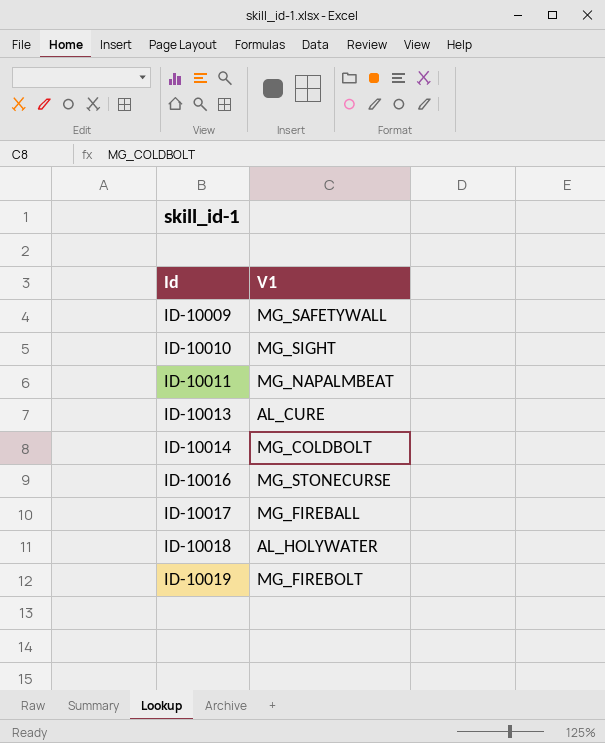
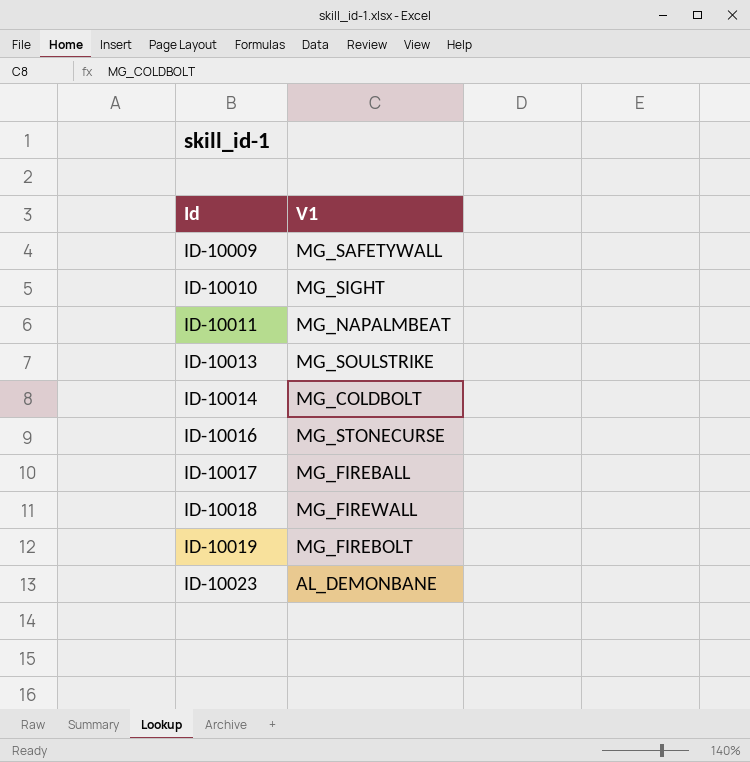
ID-10013 | V1: AL_CURE -> MG_SOULSTRIKE
ID-10018 | V1: AL_HOLYWATER -> MG_FIREWALL
row ID-10023: none -> AL_DEMONBANE

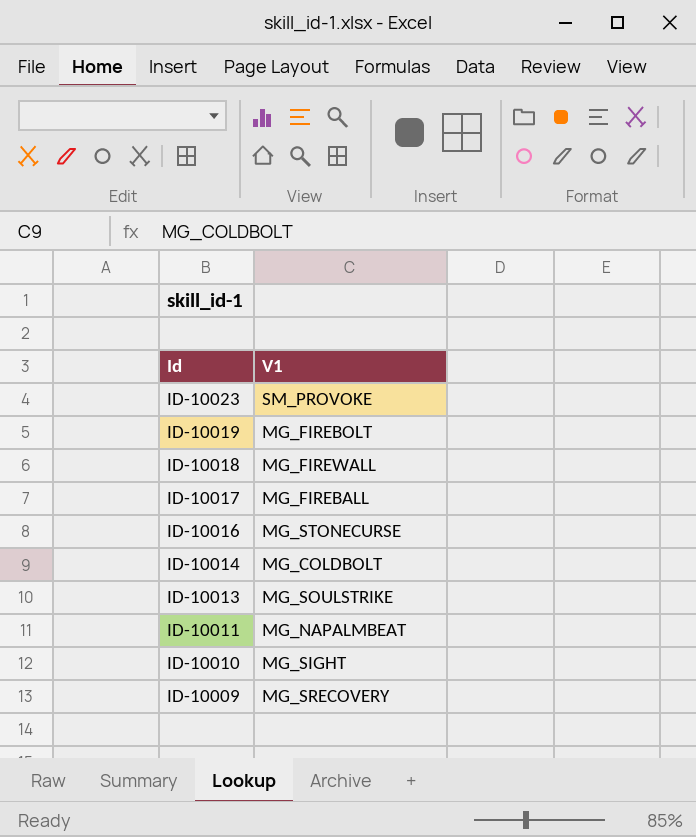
row order: Id ascending -> Id descending
ID-10023 | V1: AL_DEMONBANE -> SM_PROVOKE
ID-10009 | V1: MG_SAFETYWALL -> MG_SRECOVERY

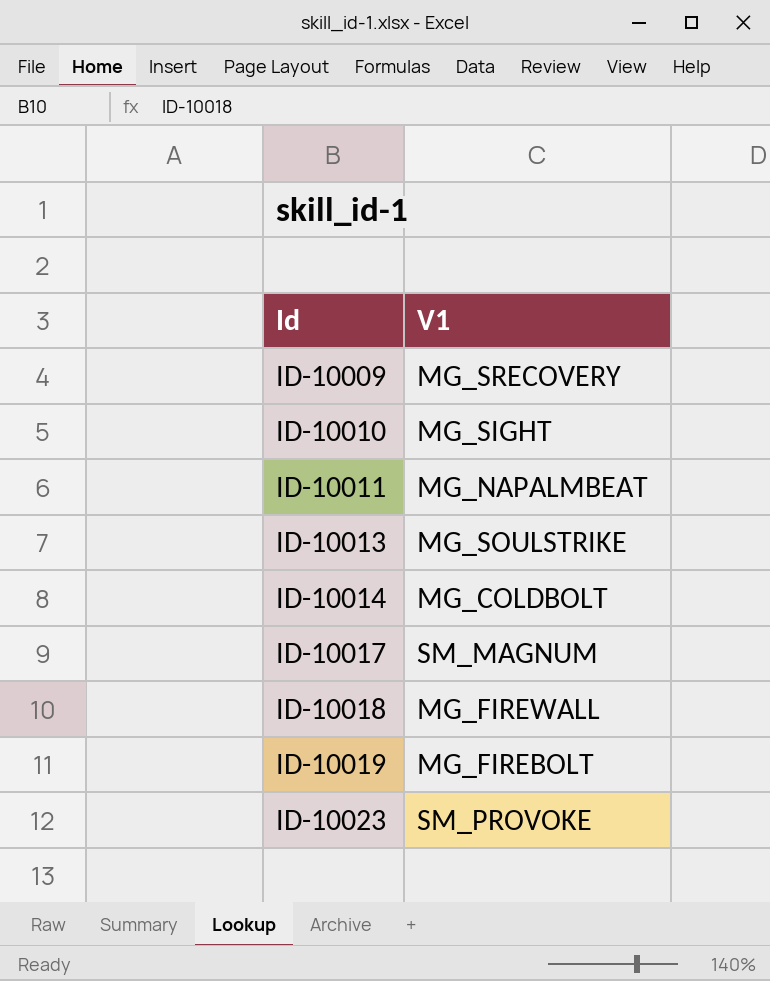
row order: Id descending -> Id ascending
row ID-10016: MG_STONECURSE -> none
ID-10017 | V1: MG_FIREBALL -> SM_MAGNUM

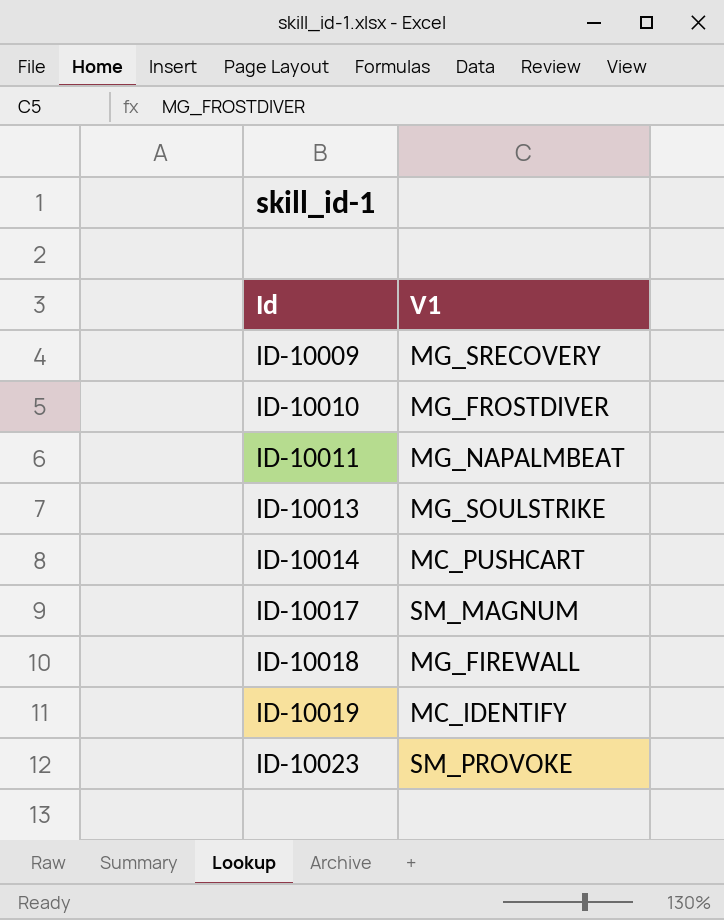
ID-10010 | V1: MG_SIGHT -> MG_FROSTDIVER
ID-10014 | V1: MG_COLDBOLT -> MC_PUSHCART
ID-10019 | V1: MG_FIREBOLT -> MC_IDENTIFY

